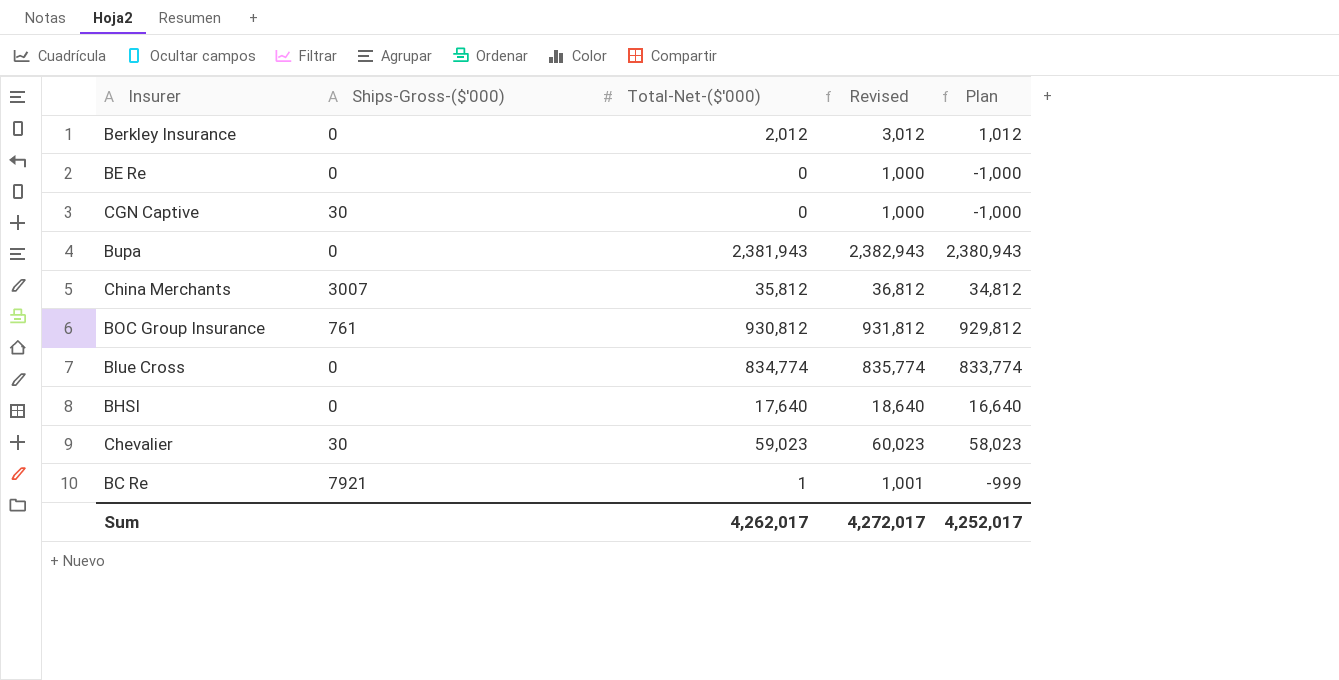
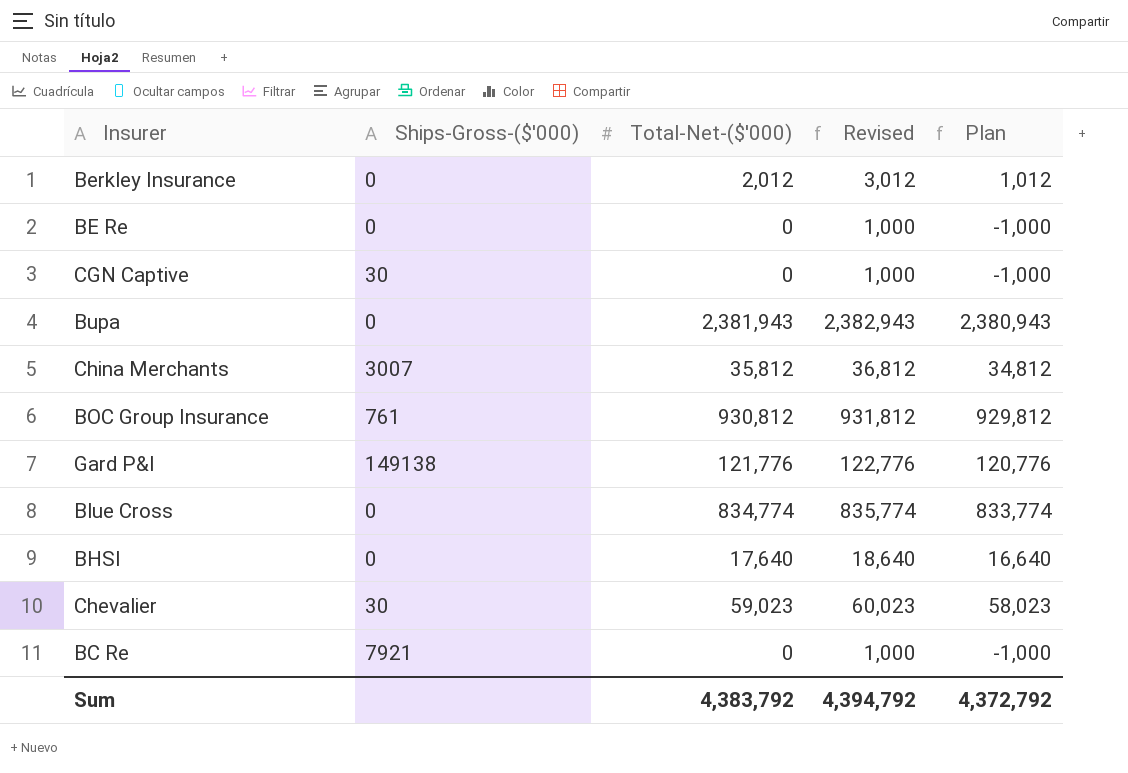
row Gard P&I: none -> 149138 | 121,776 | 122,776 | 120,776
BC Re | Total-Net-($'000): 1 -> 0
BC Re | Revised: 1,001 -> 1,000
BC Re | Plan: -999 -> -1,000
Sum | Total-Net-($'000): 4,262,017 -> 4,383,792
Sum | Revised: 4,272,017 -> 4,394,792
Sum | Plan: 4,252,017 -> 4,372,792

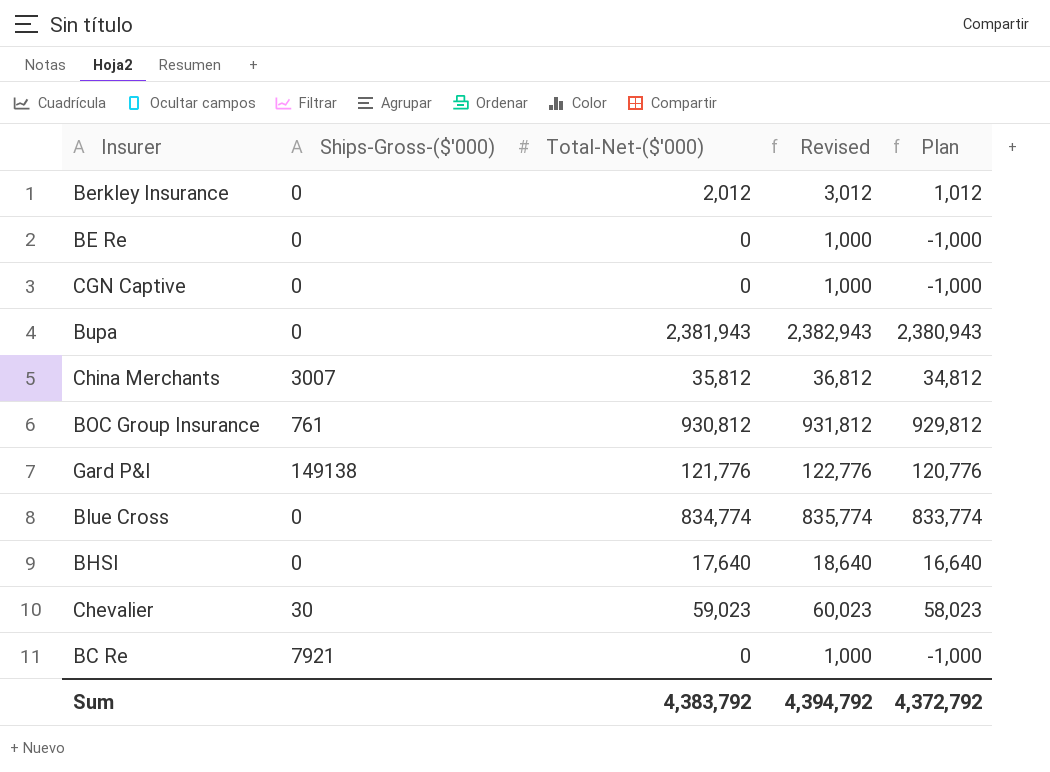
CGN Captive | Ships-Gross-($'000): 30 -> 0

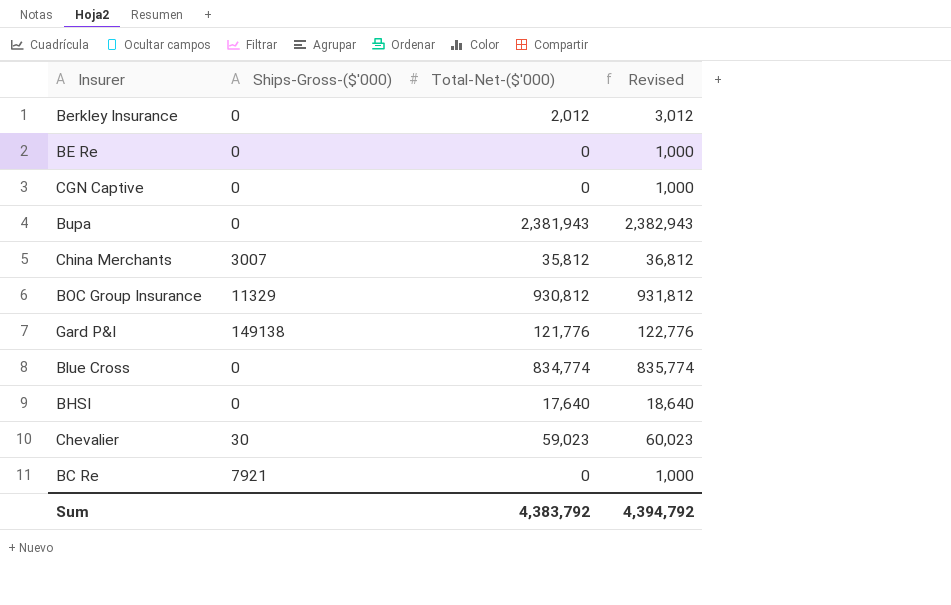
column Plan | formula: [Total-Net-($'000)] - 1000 -> none
BOC Group Insurance | Ships-Gross-($'000): 761 -> 11329

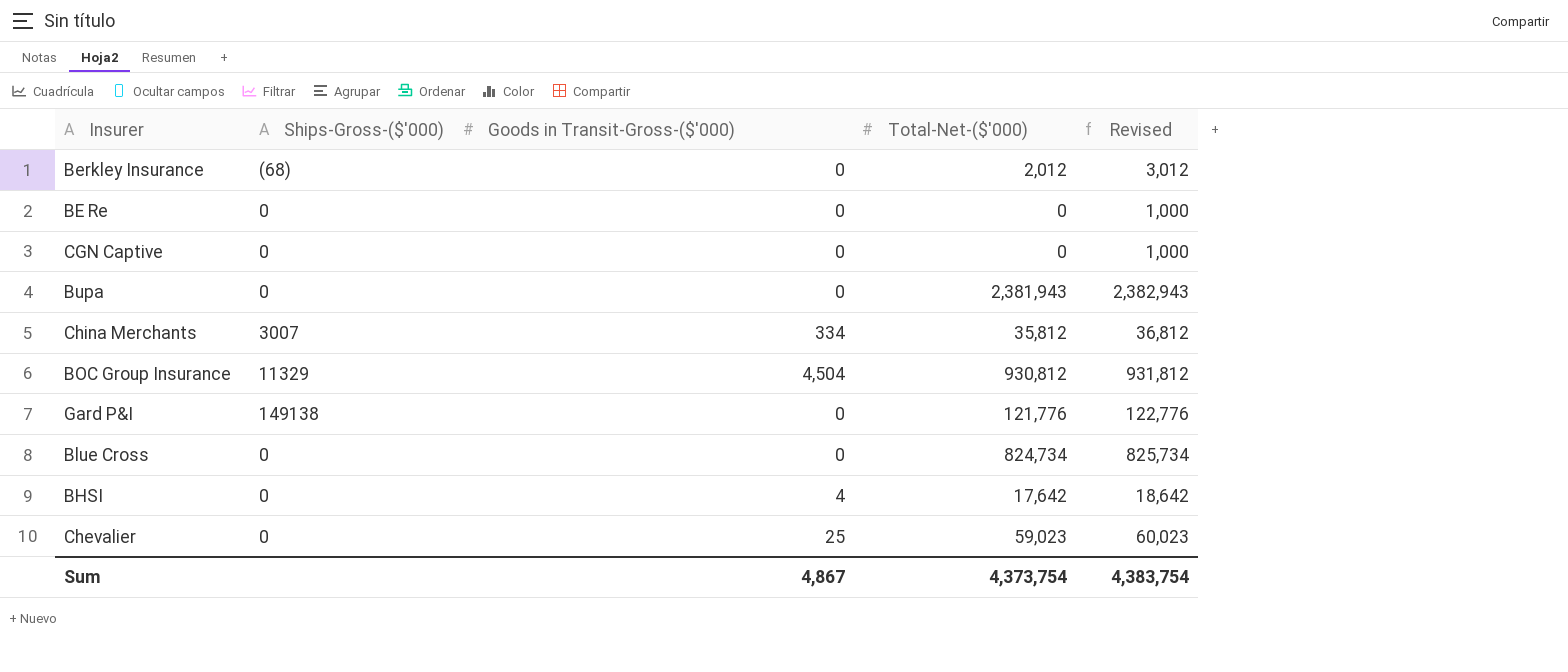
column Goods in Transit-Gross-($'000) | position: none -> 3
row BC Re: 7921 | 0 | 1,000 -> none
Berkley Insurance | Ships-Gross-($'000): 0 -> (68)
Blue Cross | Total-Net-($'000): 834,774 -> 824,734
Blue Cross | Revised: 835,774 -> 825,734
BHSI | Total-Net-($'000): 17,640 -> 17,642
BHSI | Revised: 18,640 -> 18,642
Chevalier | Ships-Gross-($'000): 30 -> 0
Sum | Total-Net-($'000): 4,383,792 -> 4,373,754
Sum | Revised: 4,394,792 -> 4,383,754

